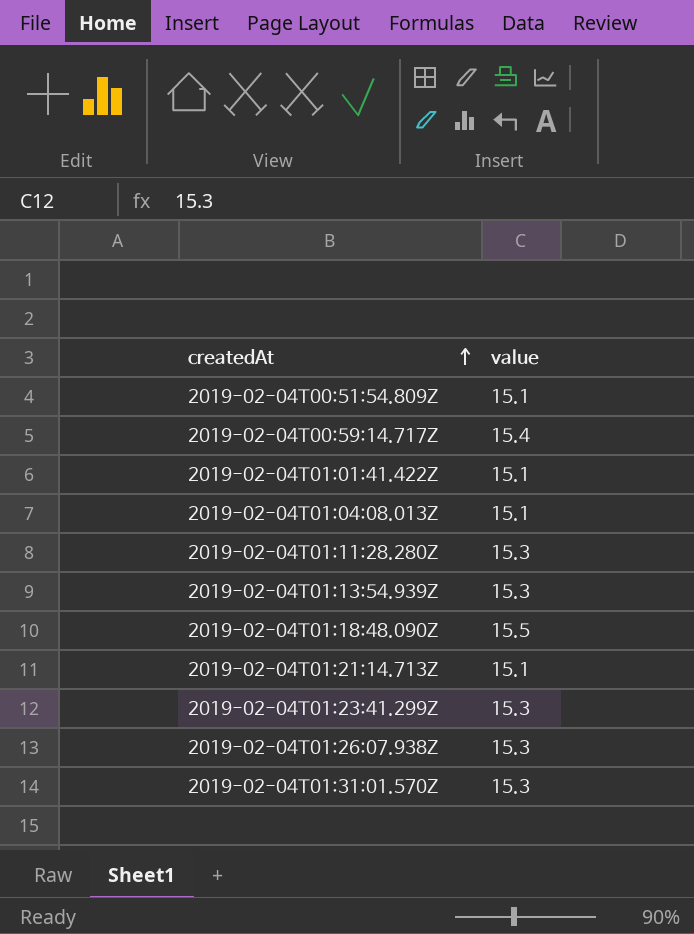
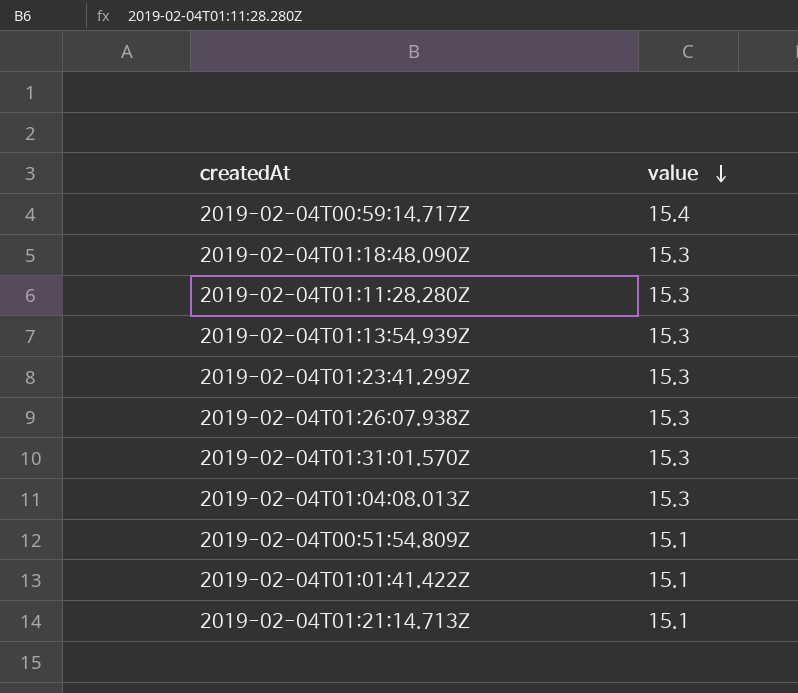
row order: createdAt ascending -> value descending
2019-02-04T01:18:48.090Z | value: 15.5 -> 15.3
2019-02-04T01:04:08.013Z | value: 15.1 -> 15.3

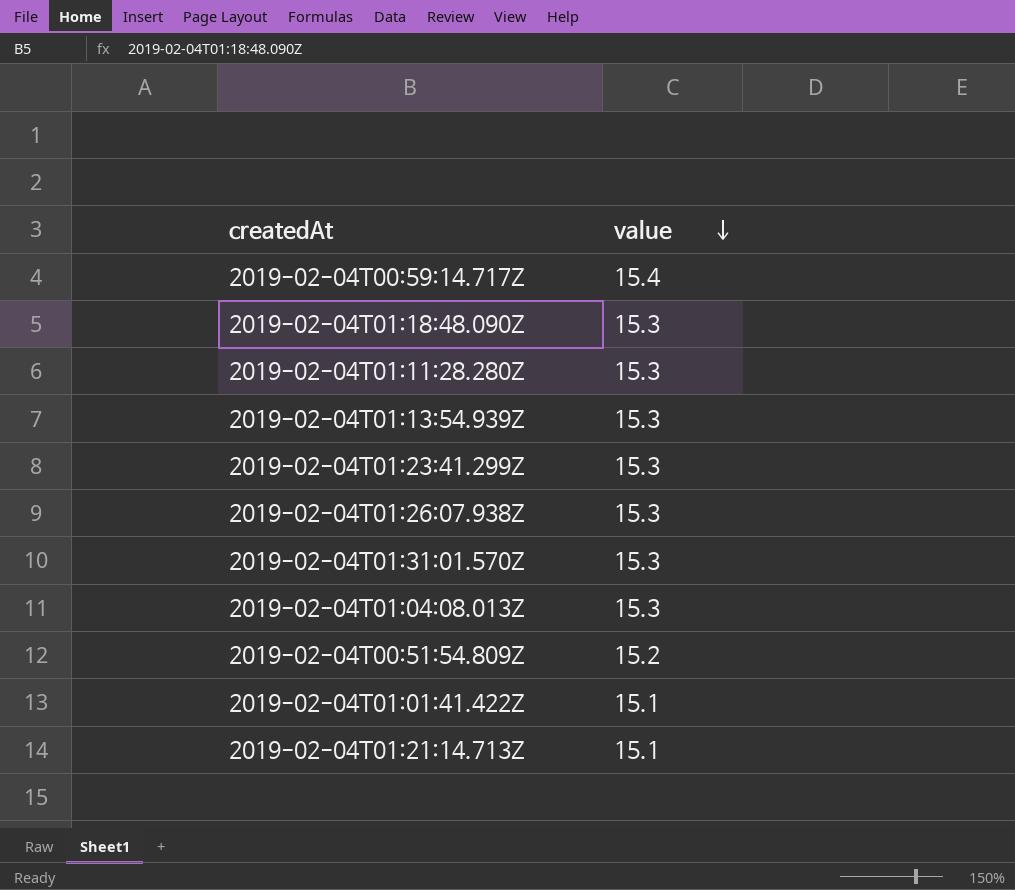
2019-02-04T00:51:54.809Z | value: 15.1 -> 15.2

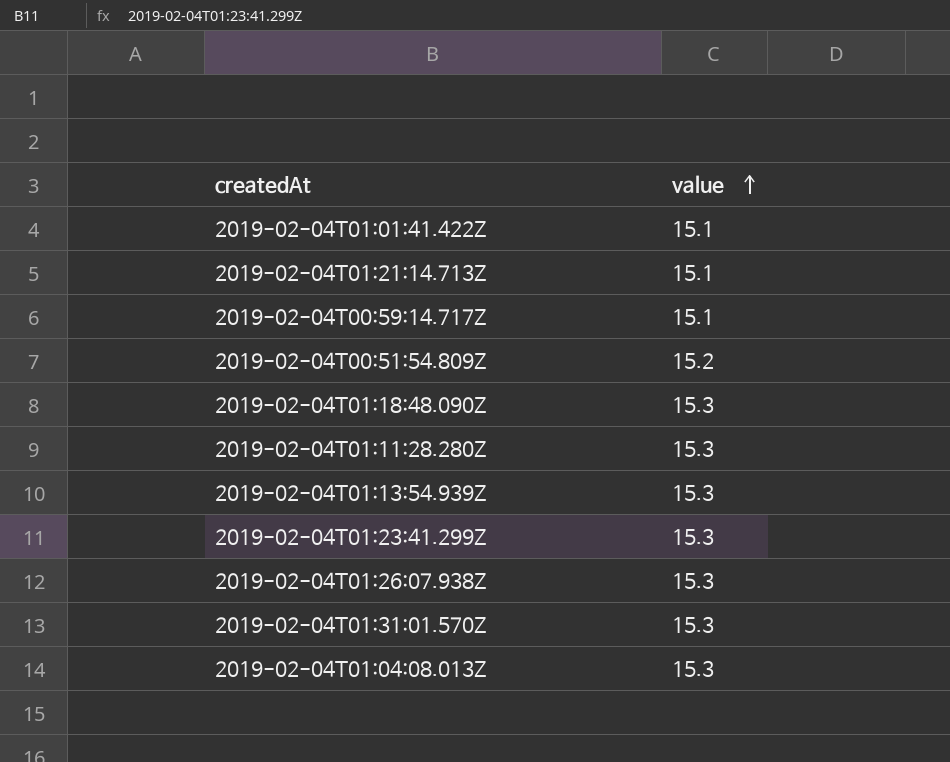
row order: value descending -> value ascending
2019-02-04T00:59:14.717Z | value: 15.4 -> 15.1

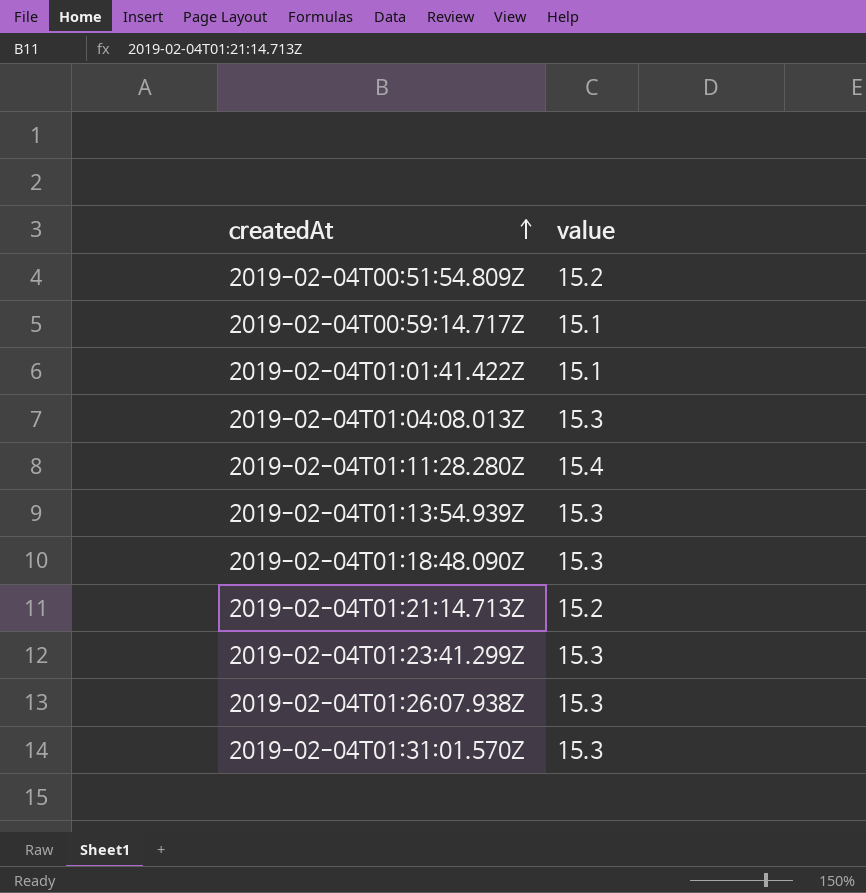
row order: value ascending -> createdAt ascending
2019-02-04T01:11:28.280Z | value: 15.3 -> 15.4
2019-02-04T01:21:14.713Z | value: 15.1 -> 15.2

